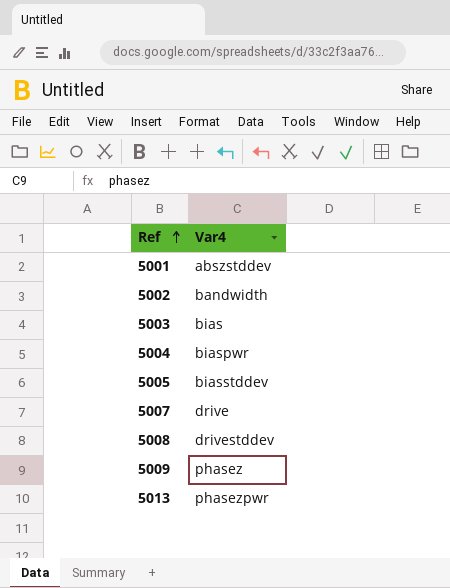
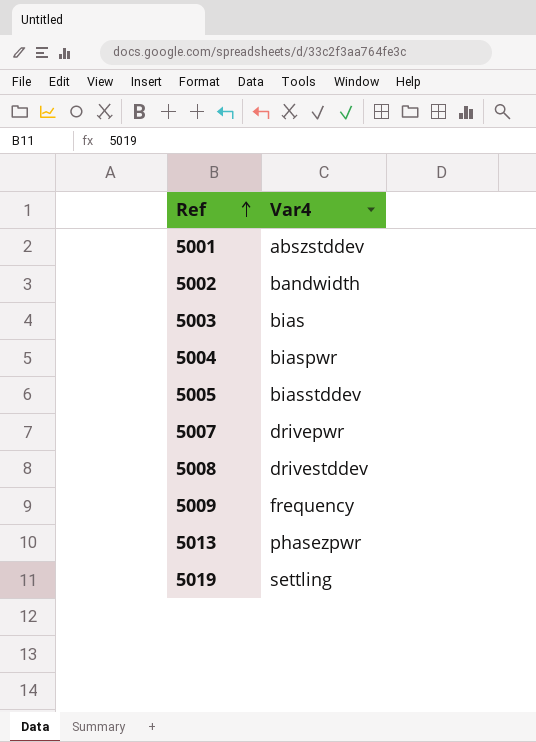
5007 | Var4: drive -> drivepwr
5009 | Var4: phasez -> frequency
row 5019: none -> settling

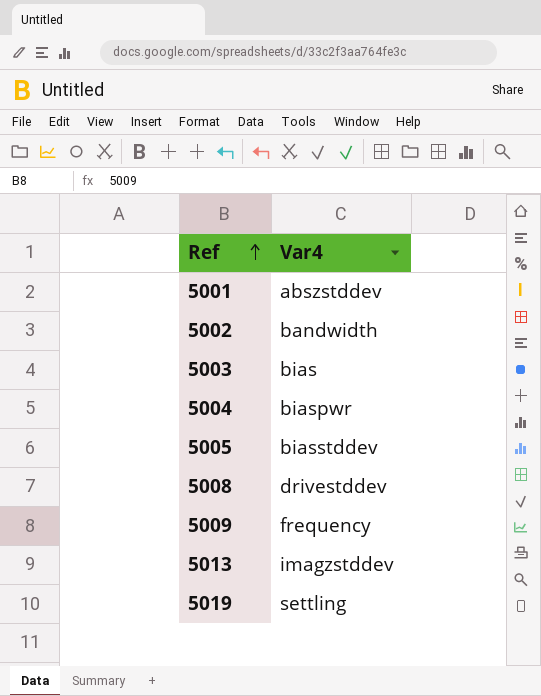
row 5007: drivepwr -> none
5013 | Var4: phasezpwr -> imagzstddev

